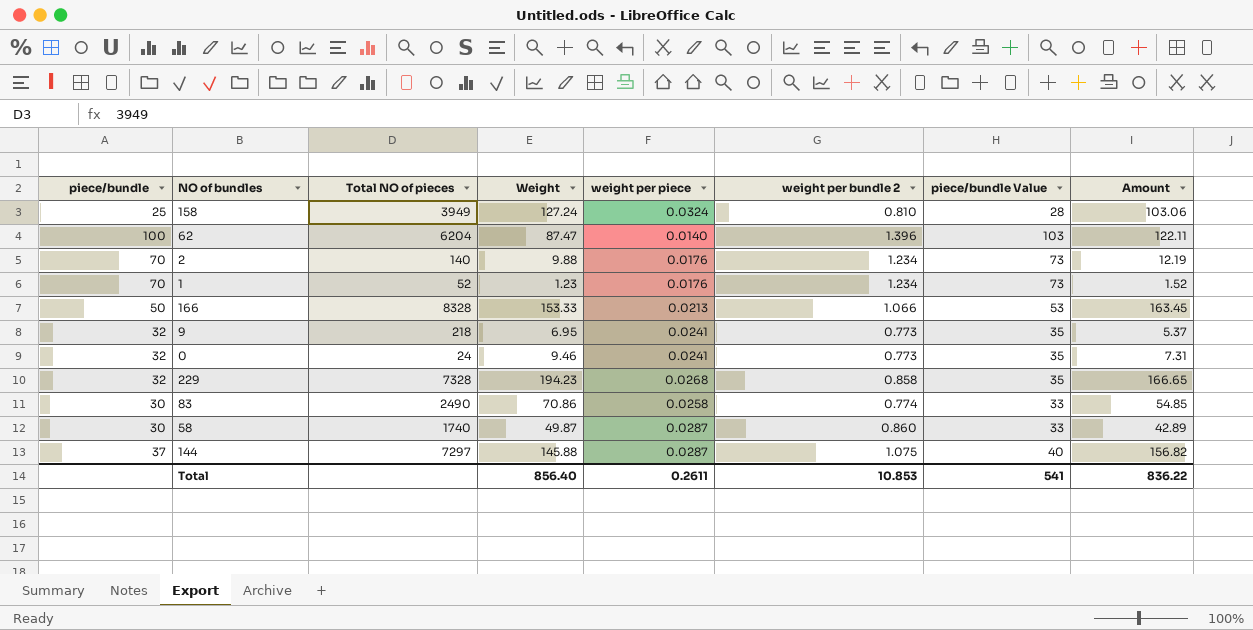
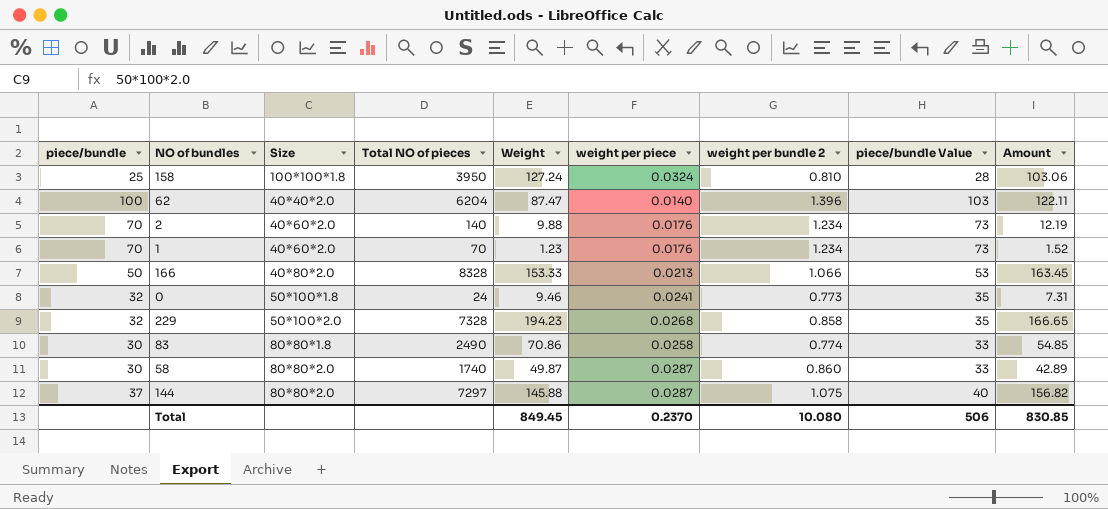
column Size | position: none -> 3
row 9: 32 | 218 | 6.95 | 0.0241 | 0.773 | 35 | 5.37 -> none
158 | Total NO of pieces: 3949 -> 3950
1 | Total NO of pieces: 52 -> 70
Total | Weight: 856.40 -> 849.45
Total | weight per piece: 0.2611 -> 0.2370
Total | weight per bundle 2: 10.853 -> 10.080
Total | piece/bundle Value: 541 -> 506
Total | Amount: 836.22 -> 830.85

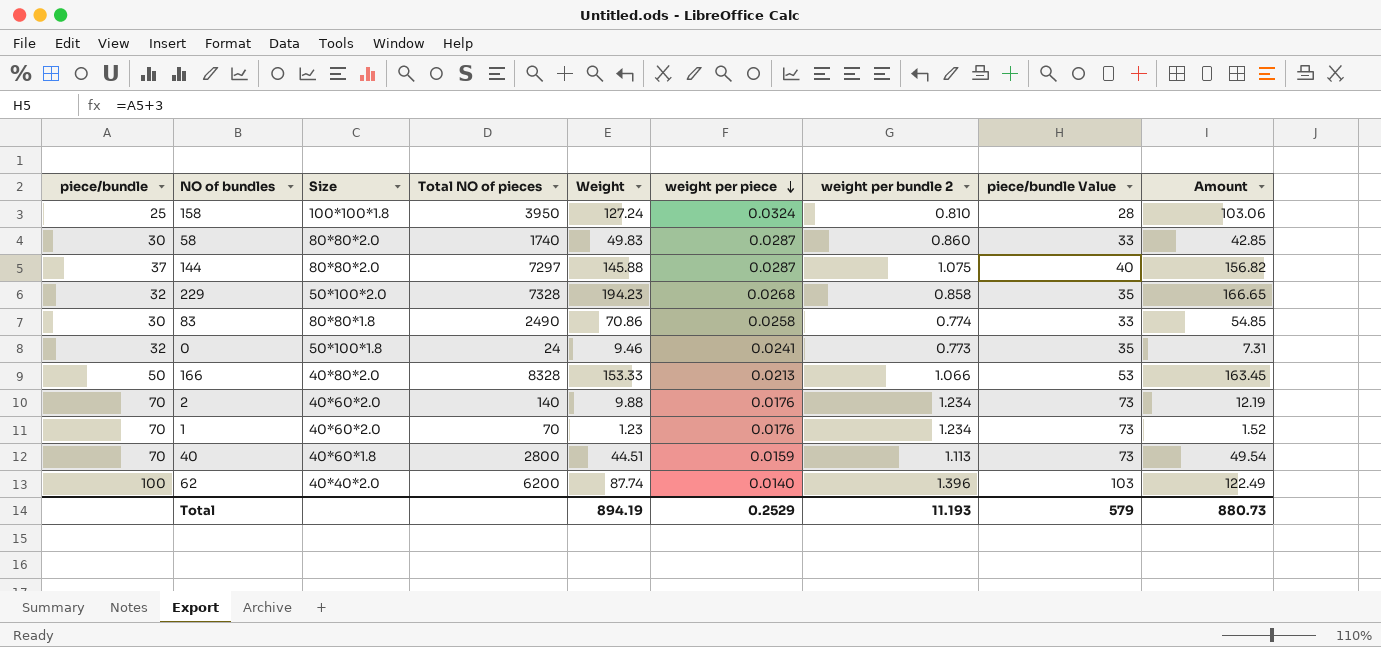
row order: none -> weight per piece descending
58 | Weight: 49.87 -> 49.83
58 | Amount: 42.89 -> 42.85
row 40: none -> 70 | 40*60*1.8 | 2800 | 44.51 | 0.0159 | 1.113 | 73 | 49.54
62 | Total NO of pieces: 6204 -> 6200
62 | Weight: 87.47 -> 87.74
62 | Amount: 122.11 -> 122.49
Total | Weight: 849.45 -> 894.19
Total | weight per piece: 0.2370 -> 0.2529
Total | weight per bundle 2: 10.080 -> 11.193
Total | piece/bundle Value: 506 -> 579
Total | Amount: 830.85 -> 880.73

